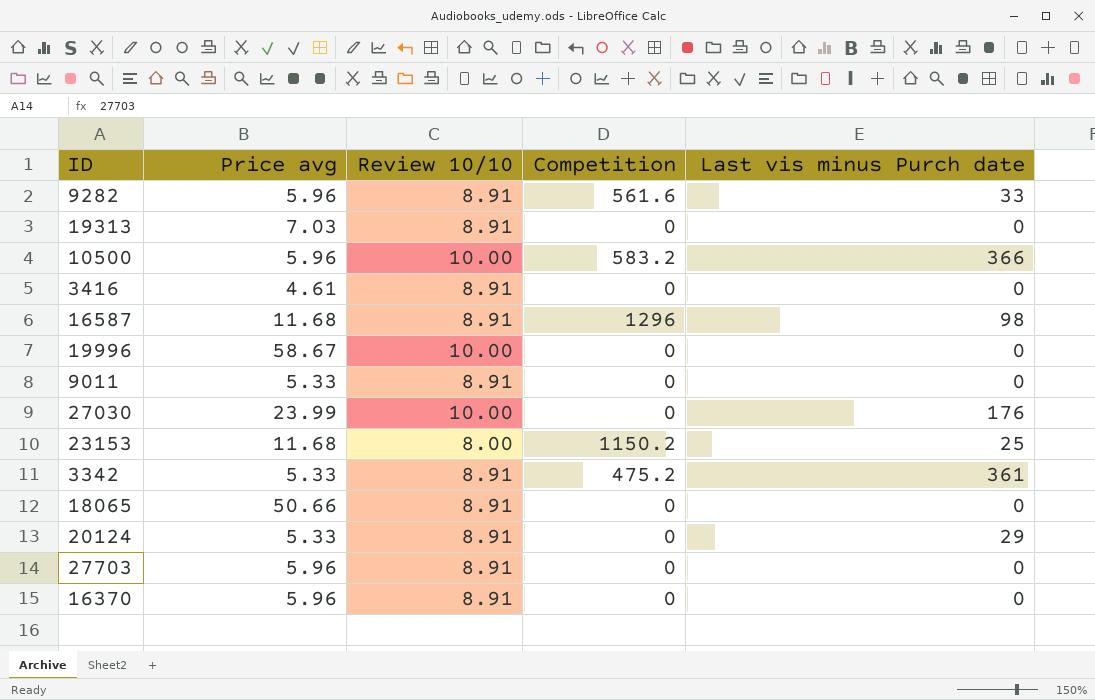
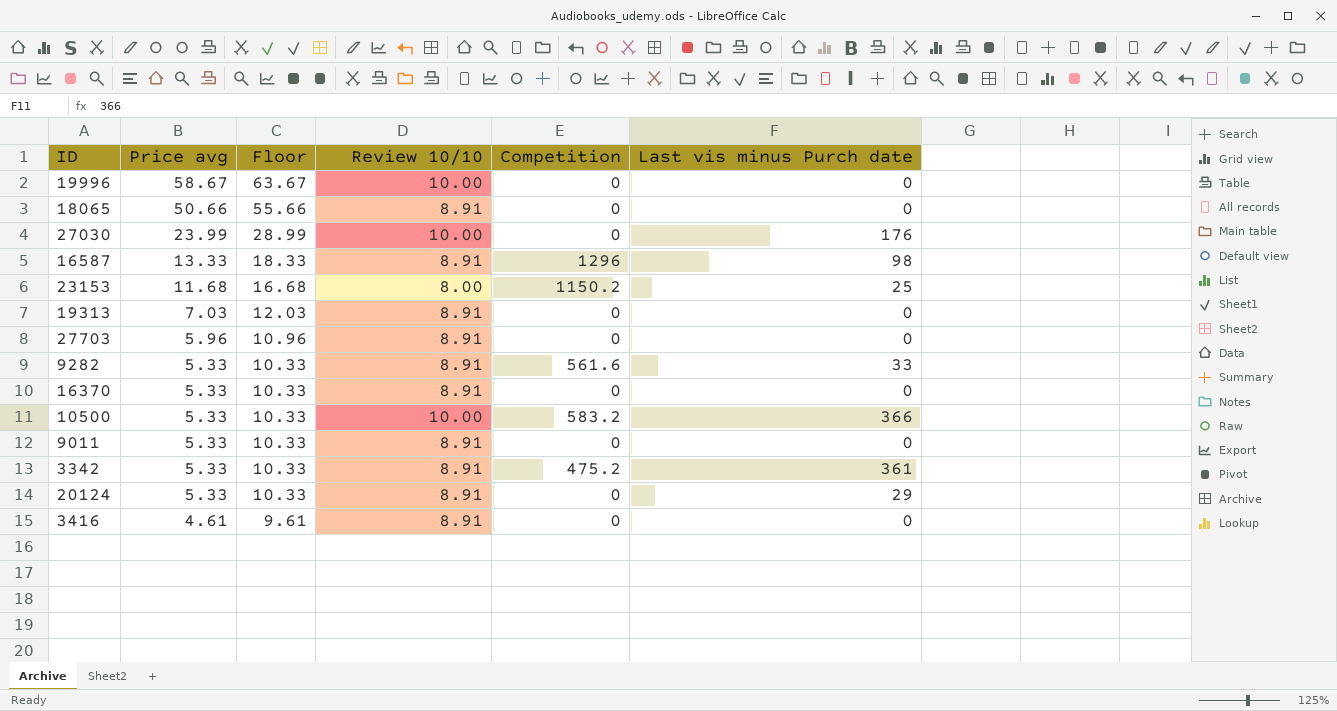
row order: none -> Price avg descending
column Floor | formula: none -> [Price avg] + 5
16587 | Price avg: 11.68 -> 13.33
9282 | Price avg: 5.96 -> 5.33
16370 | Price avg: 5.96 -> 5.33
10500 | Price avg: 5.96 -> 5.33

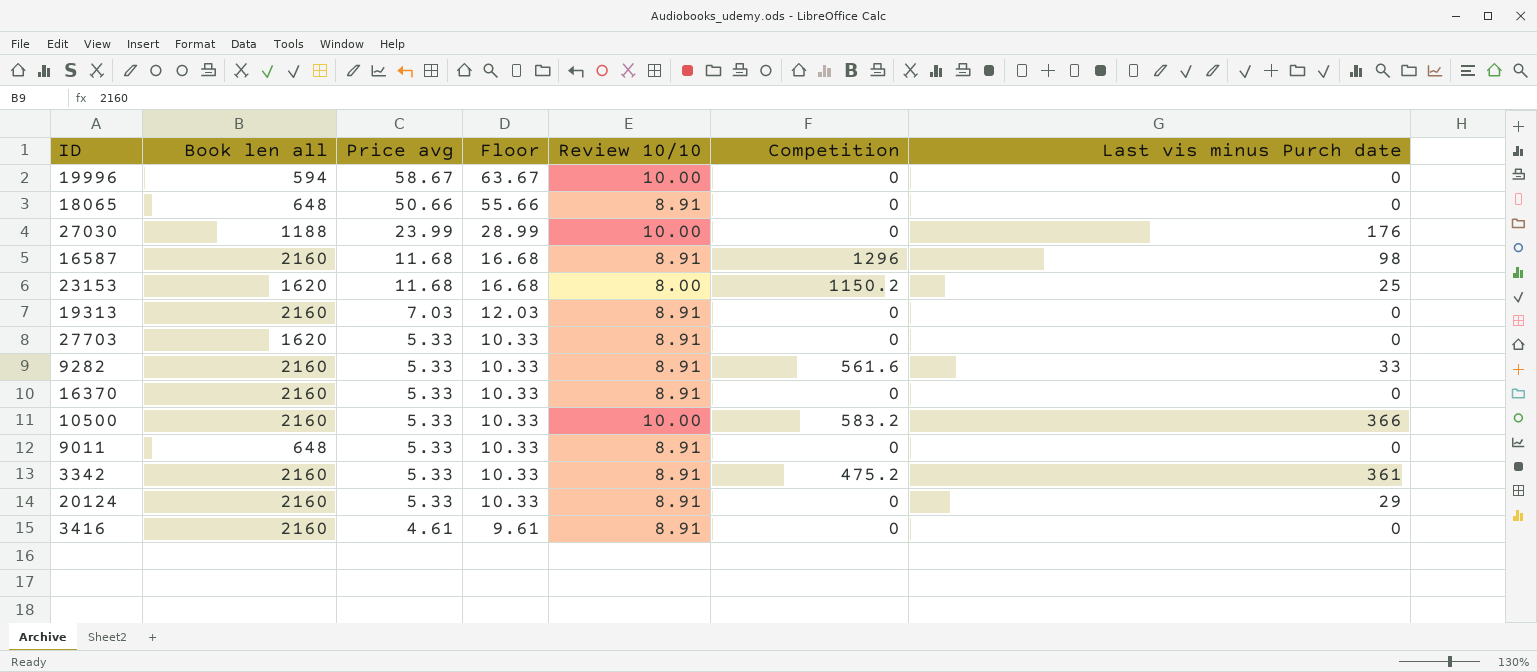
column Book len all | position: none -> 2
16587 | Price avg: 13.33 -> 11.68
16587 | Floor: 18.33 -> 16.68
27703 | Price avg: 5.96 -> 5.33
27703 | Floor: 10.96 -> 10.33

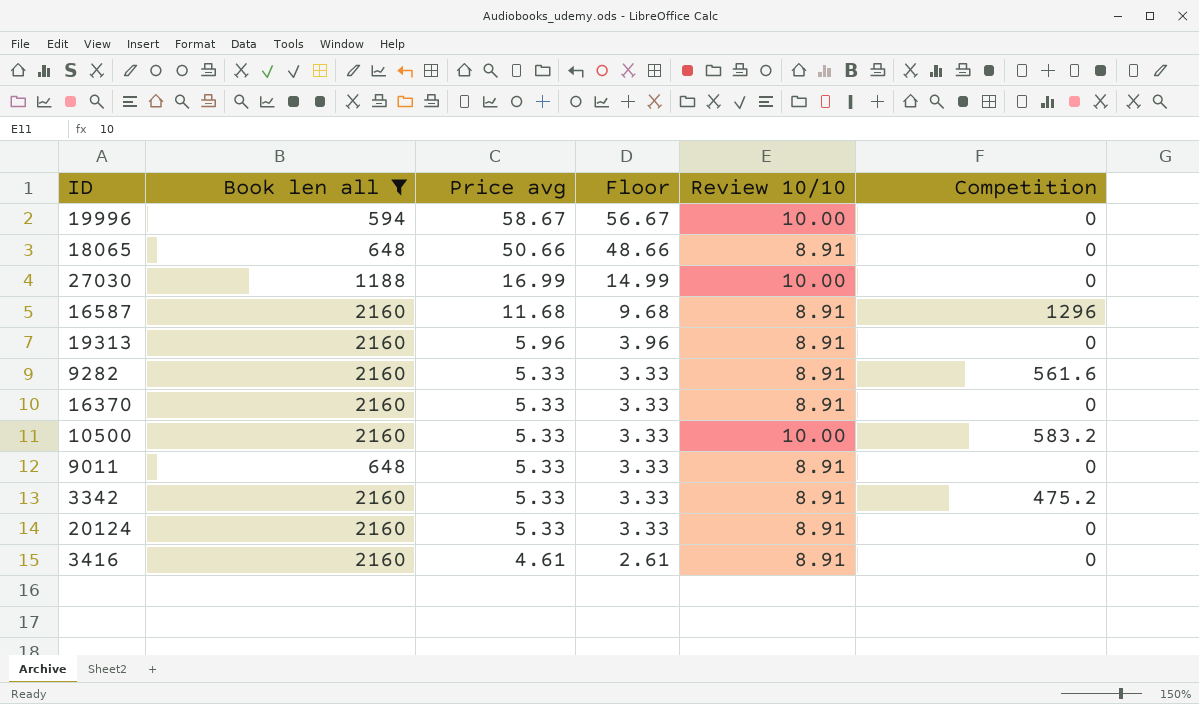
filter: none -> Book len all != 1620
column Last vis minus Purch date | position: 7 -> none
column Floor | formula: [Price avg] + 5 -> [Price avg] - 2
27030 | Price avg: 23.99 -> 16.99
19313 | Price avg: 7.03 -> 5.96

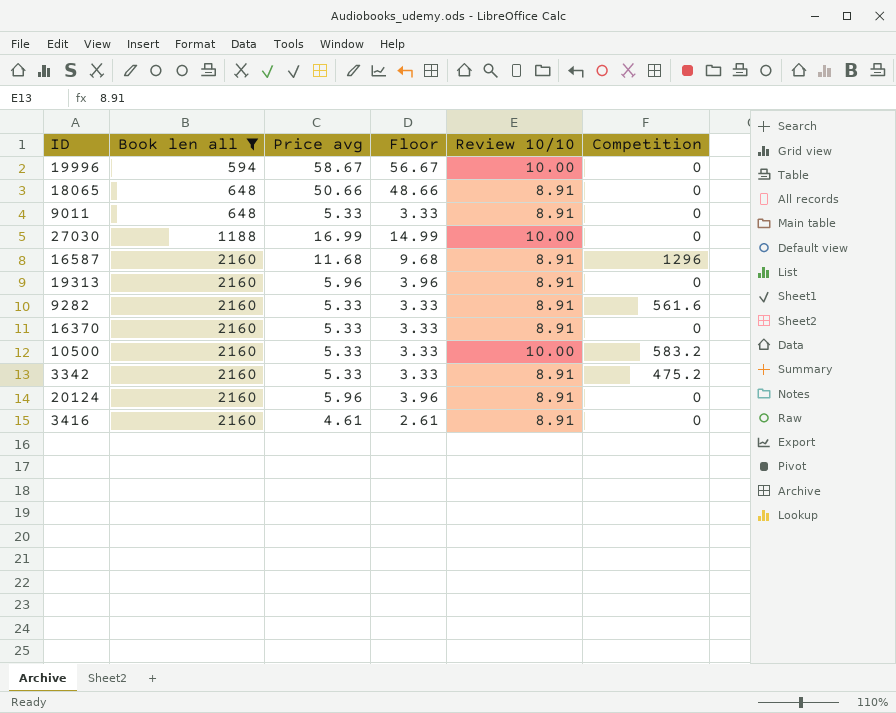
row order: Price avg descending -> Book len all ascending
20124 | Price avg: 5.33 -> 5.96
20124 | Floor: 3.33 -> 3.96

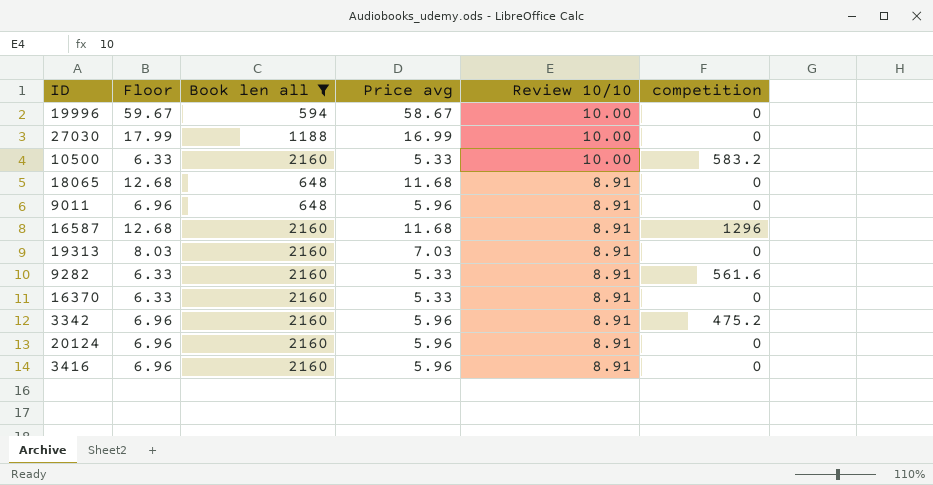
row order: Book len all ascending -> Review 10/10 descending
column Floor | formula: [Price avg] - 2 -> [Price avg] + 1
column Floor | position: 4 -> 2
column name: Competition -> competition
18065 | Price avg: 50.66 -> 11.68
9011 | Price avg: 5.33 -> 5.96
19313 | Price avg: 5.96 -> 7.03
3342 | Price avg: 5.33 -> 5.96
3416 | Price avg: 4.61 -> 5.96

